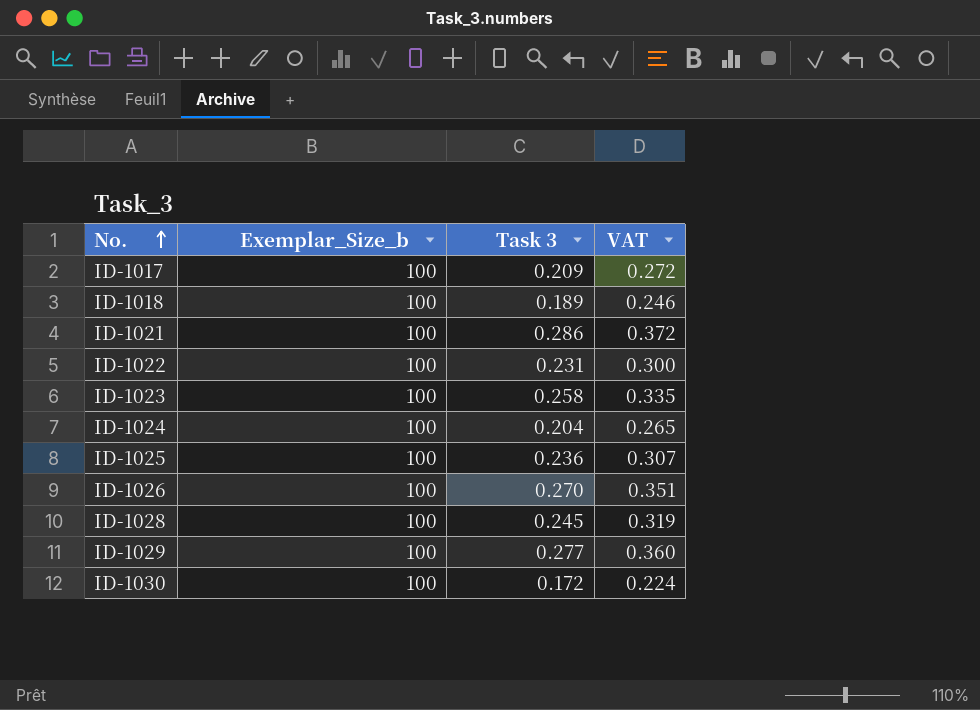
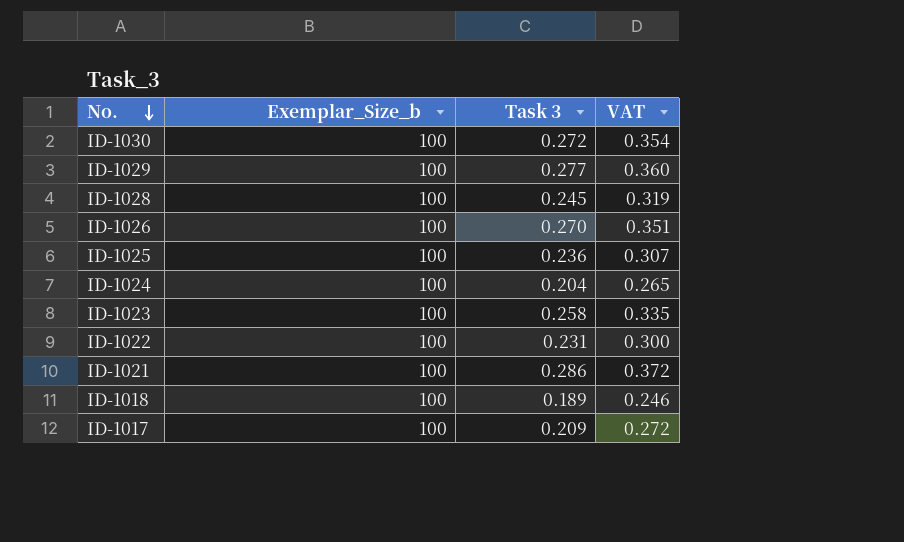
row order: No. ascending -> No. descending
ID-1030 | Task 3: 0.172 -> 0.272
ID-1030 | VAT: 0.224 -> 0.354

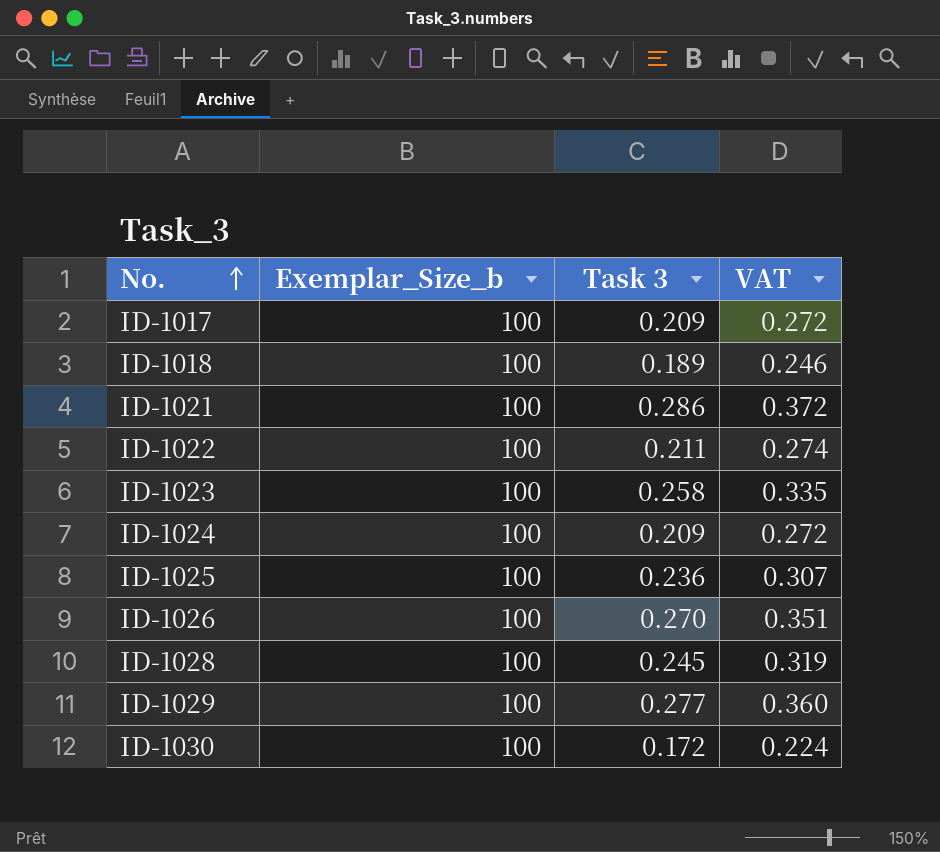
row order: No. descending -> No. ascending
ID-1022 | Task 3: 0.231 -> 0.211
ID-1022 | VAT: 0.300 -> 0.274
ID-1024 | Task 3: 0.204 -> 0.209
ID-1024 | VAT: 0.265 -> 0.272
ID-1030 | Task 3: 0.272 -> 0.172
ID-1030 | VAT: 0.354 -> 0.224

